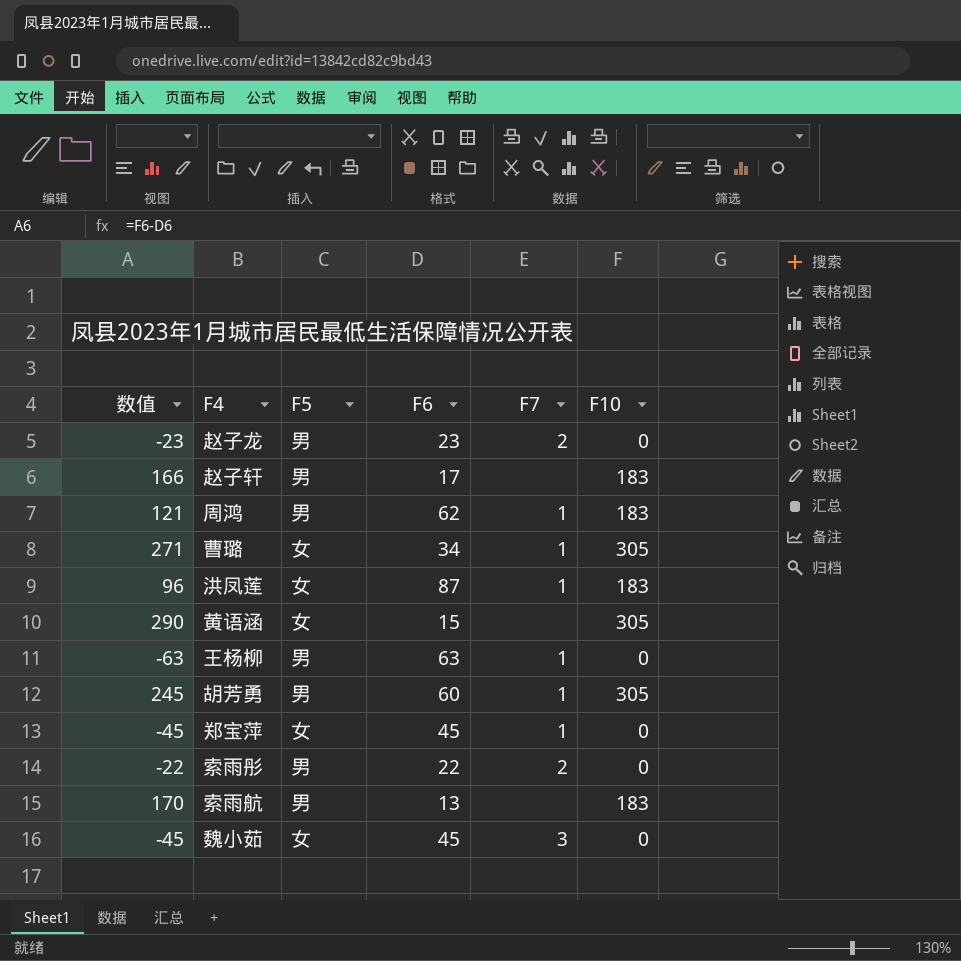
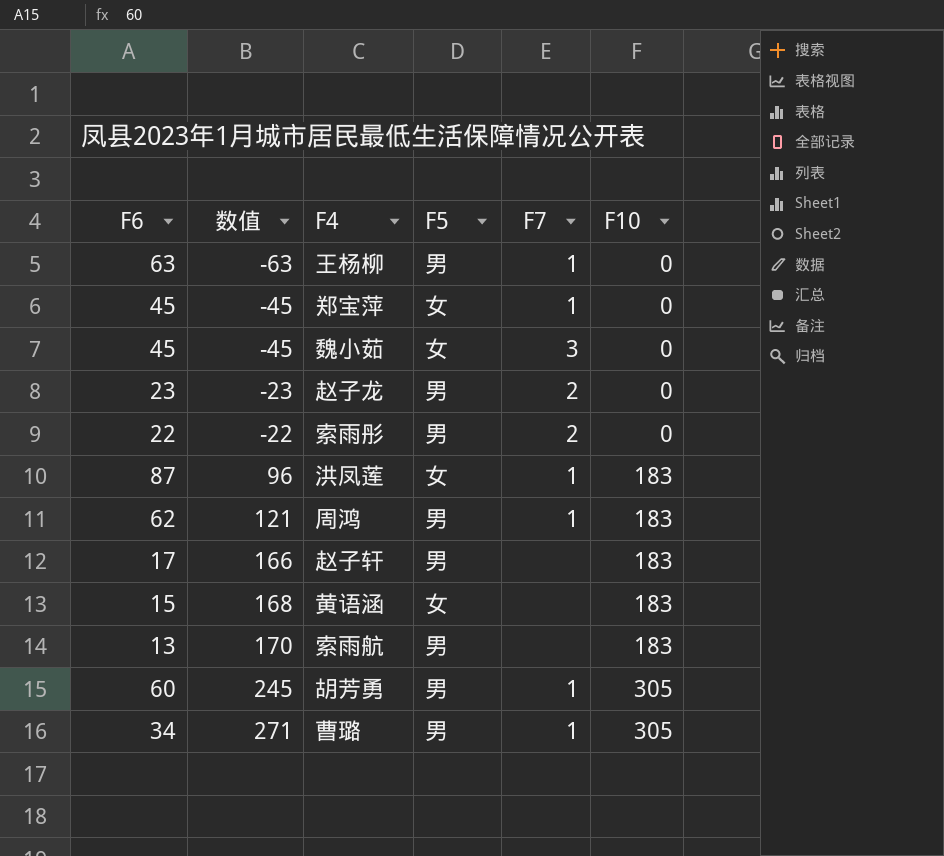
row order: none -> 数值 ascending
column F6 | position: 4 -> 1
黄语涵 | 数值: 290 -> 168
黄语涵 | F10: 305 -> 183
曹璐 | F5: 女 -> 男

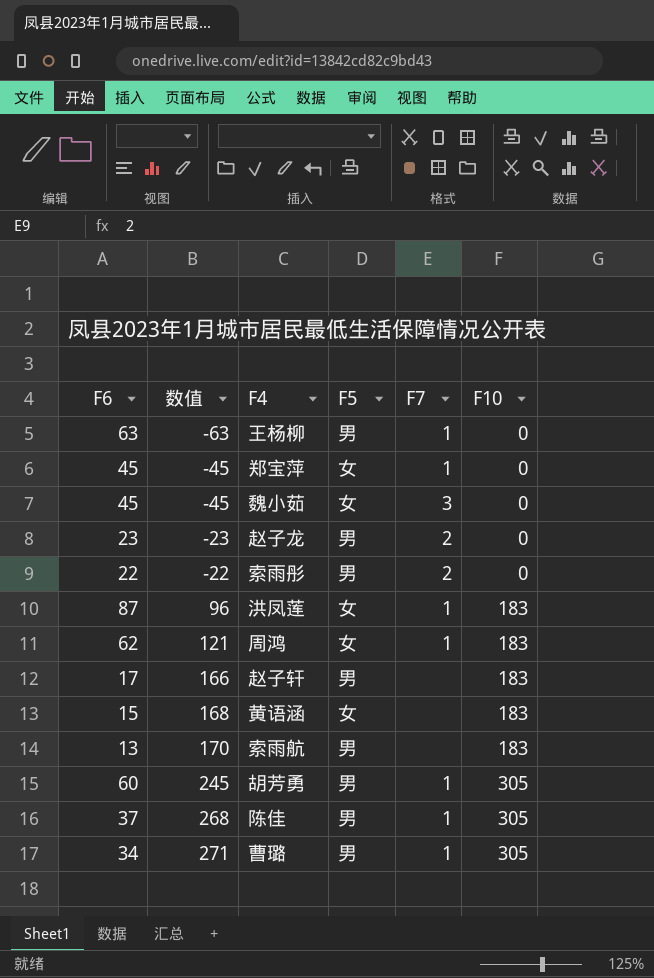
周鸿 | F5: 男 -> 女
row 陈佳: none -> 37 | 268 | 男 | 1 | 305

